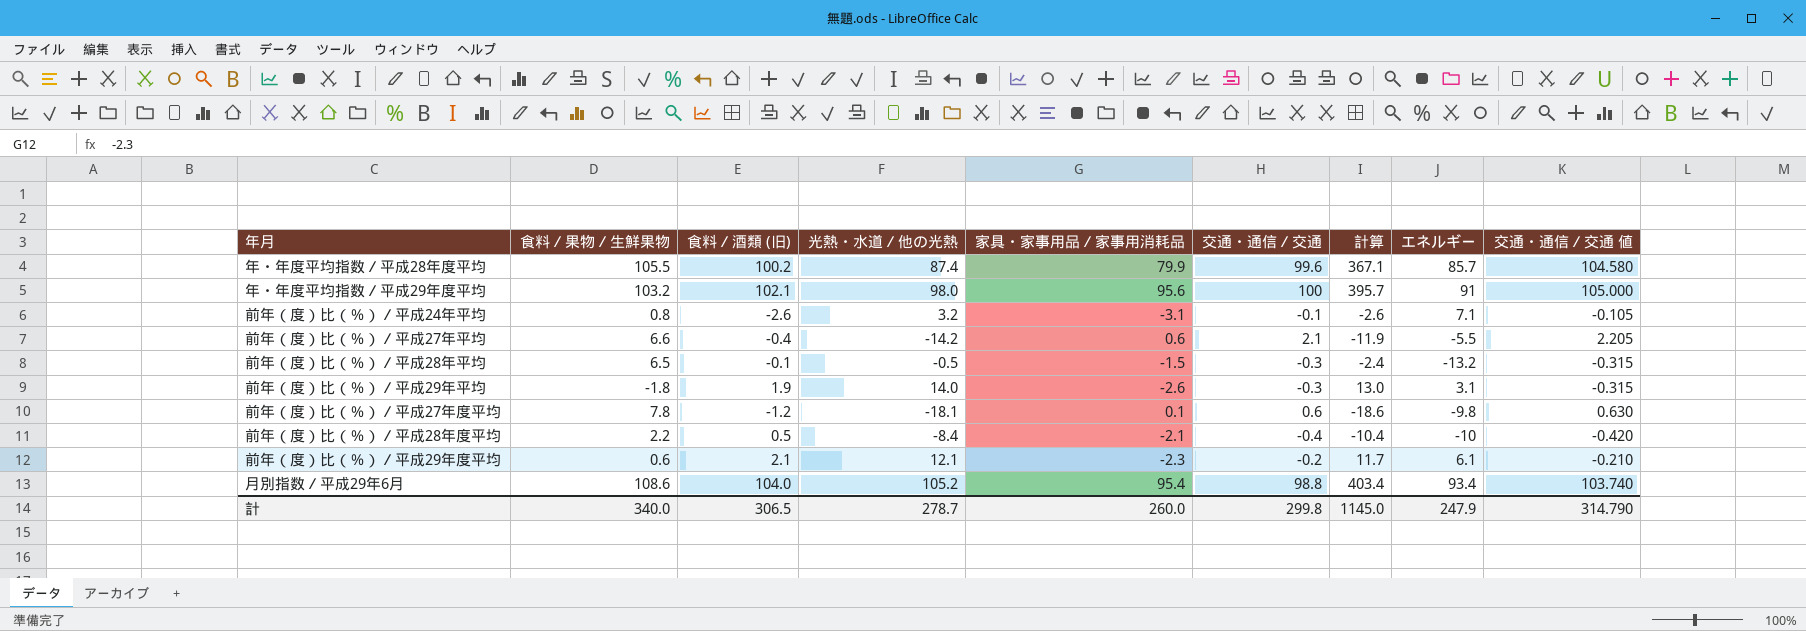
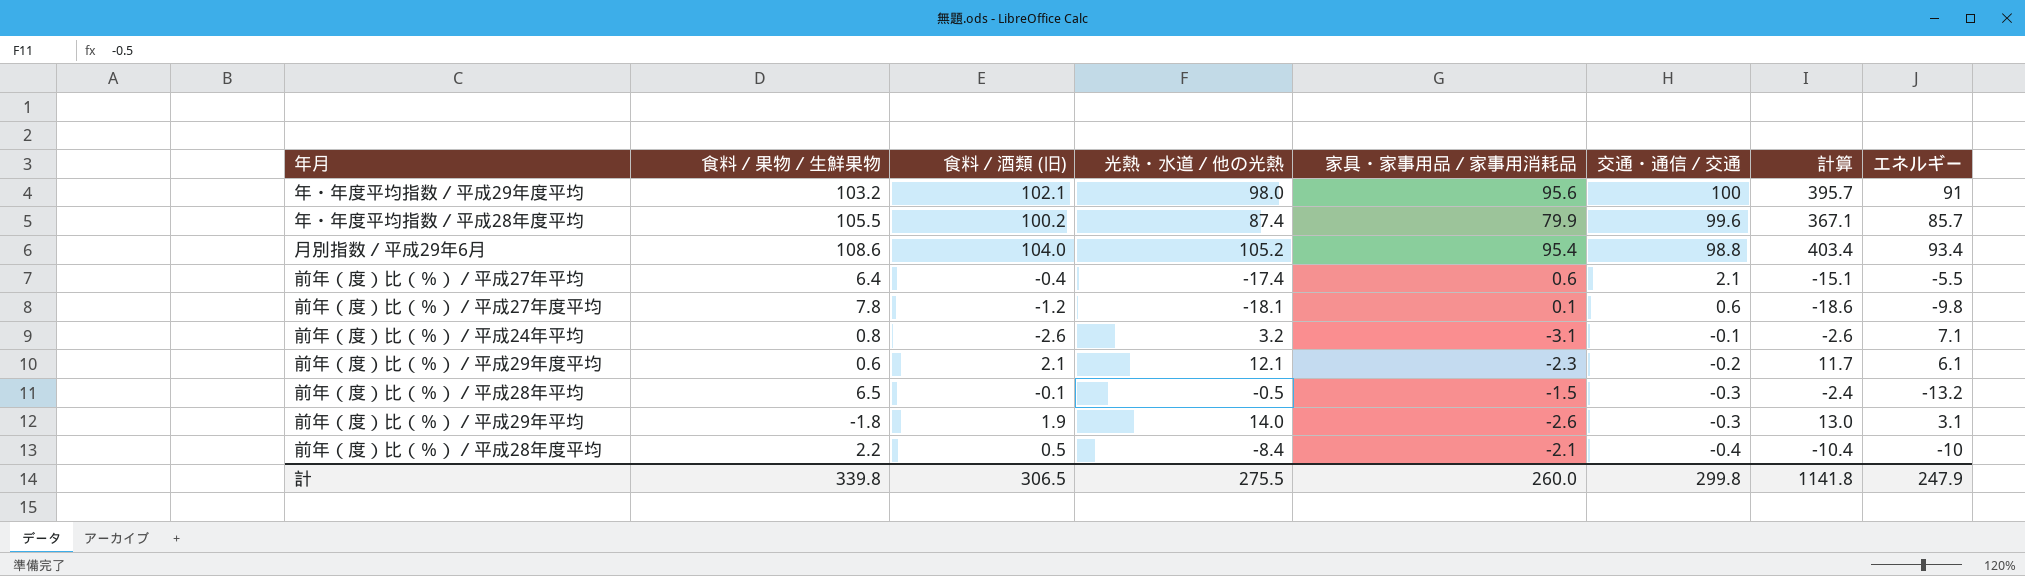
row order: none -> 交通・通信／交通 descending
column 交通・通信／交通 値 | formula: [交通・通信／交通] * 1.05 -> none
前年（度）比（％）／平成27年平均 | 食料／果物／生鮮果物: 6.6 -> 6.4
前年（度）比（％）／平成27年平均 | 光熱・水道／他の光熱: -14.2 -> -17.4
前年（度）比（％）／平成27年平均 | 計算: -11.9 -> -15.1
計 | 食料／果物／生鮮果物: 340.0 -> 339.8
計 | 光熱・水道／他の光熱: 278.7 -> 275.5
計 | 計算: 1145.0 -> 1141.8

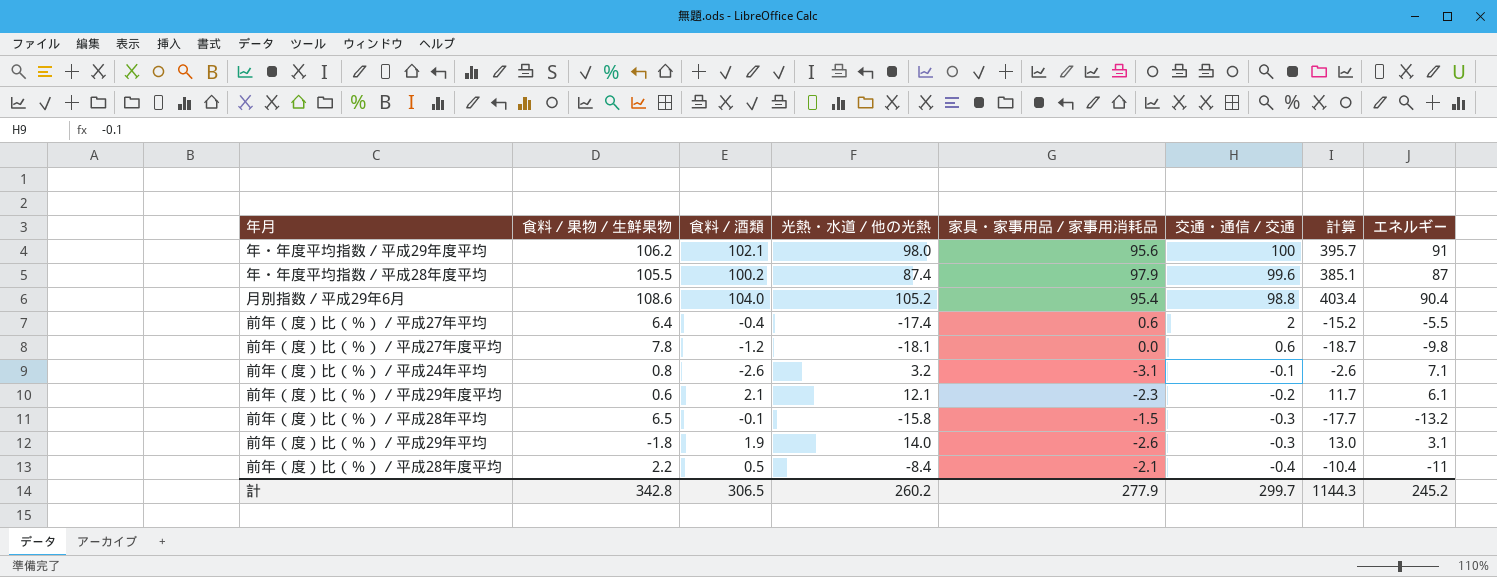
column name: 食料／酒類 (旧) -> 食料／酒類
年・年度平均指数／平成29年度平均 | 食料／果物／生鮮果物: 103.2 -> 106.2
年・年度平均指数／平成28年度平均 | 家具・家事用品／家事用消耗品: 79.9 -> 97.9
年・年度平均指数／平成28年度平均 | 計算: 367.1 -> 385.1
年・年度平均指数／平成28年度平均 | エネルギー: 85.7 -> 87
月別指数／平成29年6月 | エネルギー: 93.4 -> 90.4
前年（度）比（％）／平成27年平均 | 交通・通信／交通: 2.1 -> 2
前年（度）比（％）／平成27年平均 | 計算: -15.1 -> -15.2
前年（度）比（％）／平成27年度平均 | 家具・家事用品／家事用消耗品: 0.1 -> 0.0
前年（度）比（％）／平成27年度平均 | 計算: -18.6 -> -18.7
前年（度）比（％）／平成28年平均 | 光熱・水道／他の光熱: -0.5 -> -15.8
前年（度）比（％）／平成28年平均 | 計算: -2.4 -> -17.7
前年（度）比（％）／平成28年度平均 | エネルギー: -10 -> -11
計 | 食料／果物／生鮮果物: 339.8 -> 342.8
計 | 光熱・水道／他の光熱: 275.5 -> 260.2
計 | 家具・家事用品／家事用消耗品: 260.0 -> 277.9
計 | 交通・通信／交通: 299.8 -> 299.7
計 | 計算: 1141.8 -> 1144.3
計 | エネルギー: 247.9 -> 245.2

